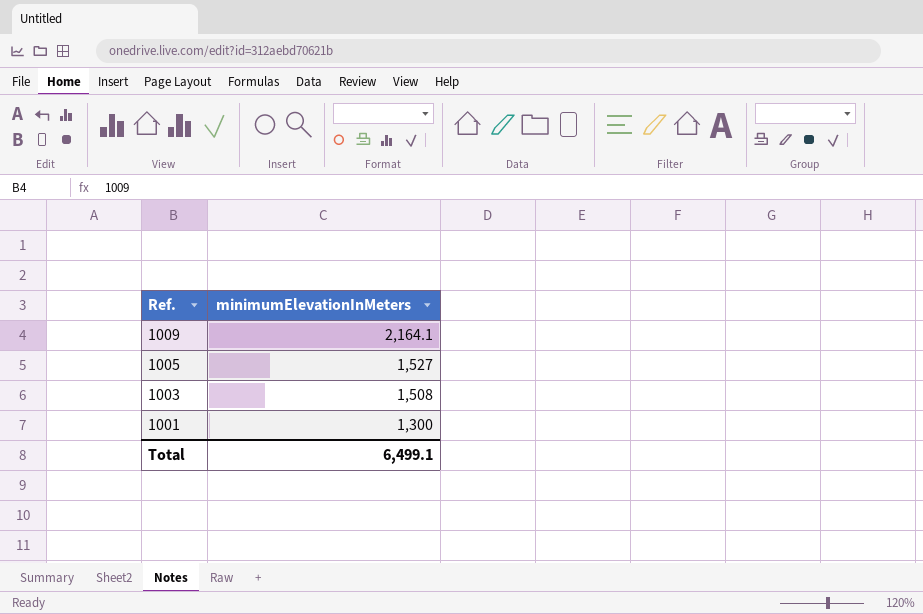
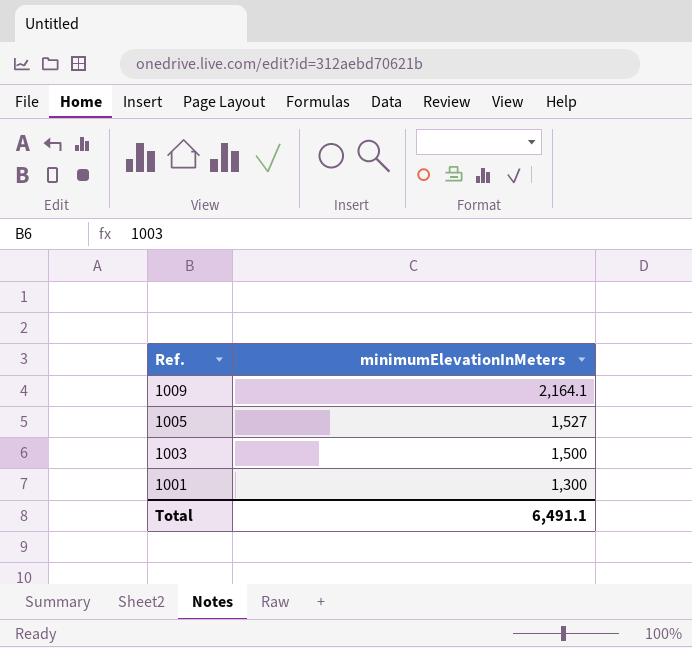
1003 | minimumElevationInMeters: 1,508 -> 1,500
Total | minimumElevationInMeters: 6,499.1 -> 6,491.1

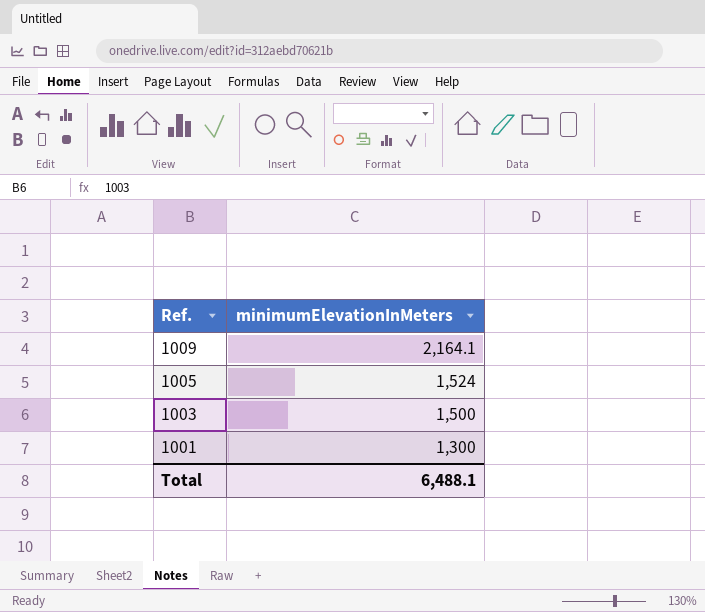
1005 | minimumElevationInMeters: 1,527 -> 1,524
Total | minimumElevationInMeters: 6,491.1 -> 6,488.1

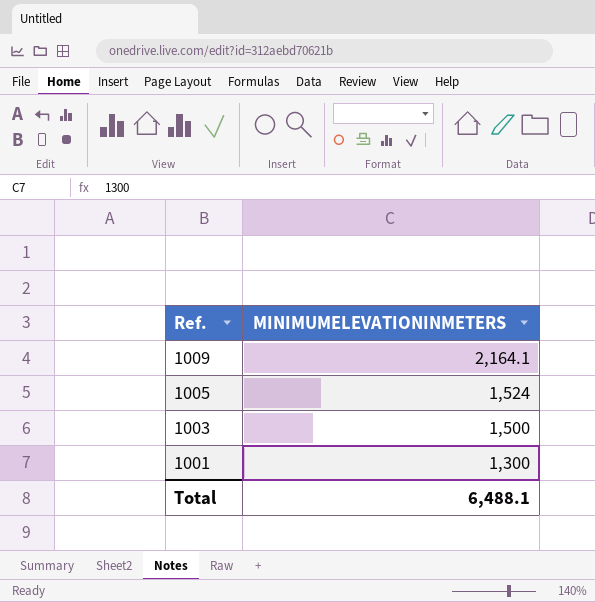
column name: minimumElevationInMeters -> MINIMUMELEVATIONINMETERS

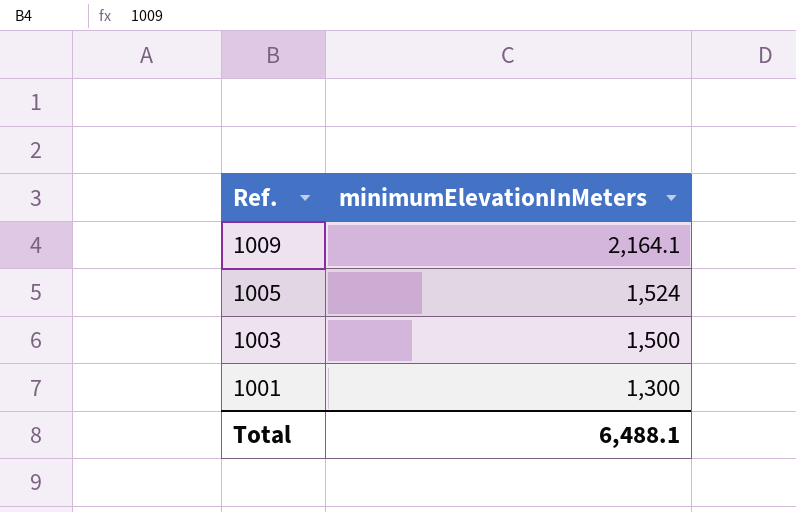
column name: MINIMUMELEVATIONINMETERS -> minimumElevationInMeters

